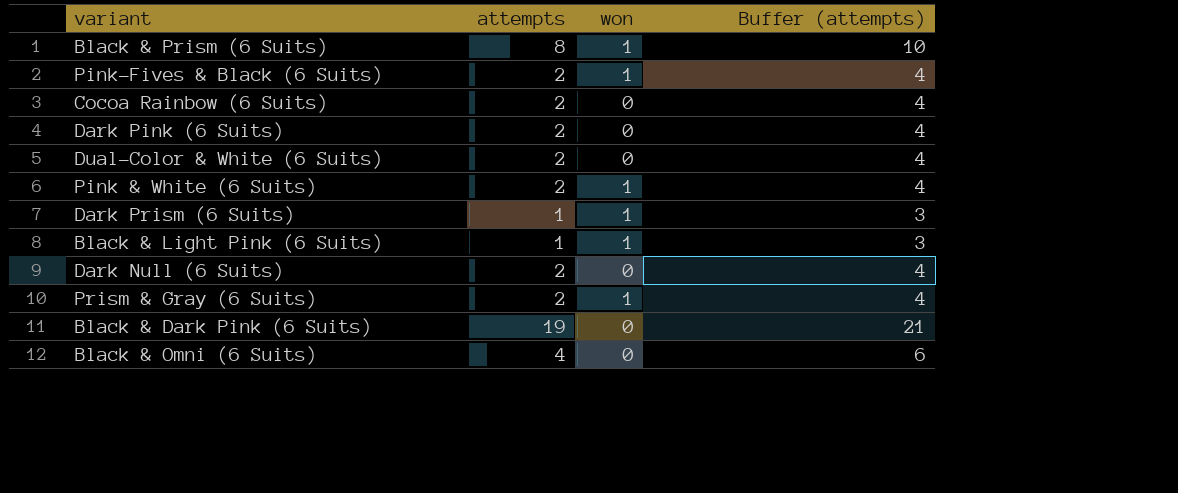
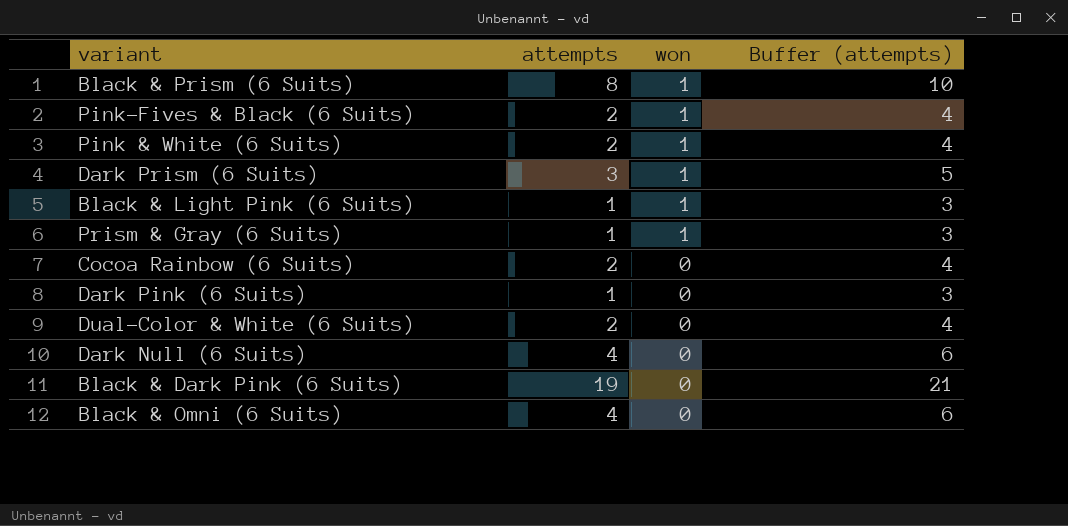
row order: none -> won descending
Dark Prism (6 Suits) | attempts: 1 -> 3
Dark Prism (6 Suits) | Buffer (attempts): 3 -> 5
Prism & Gray (6 Suits) | attempts: 2 -> 1
Prism & Gray (6 Suits) | Buffer (attempts): 4 -> 3
Dark Pink (6 Suits) | attempts: 2 -> 1
Dark Pink (6 Suits) | Buffer (attempts): 4 -> 3
Dark Null (6 Suits) | attempts: 2 -> 4
Dark Null (6 Suits) | Buffer (attempts): 4 -> 6

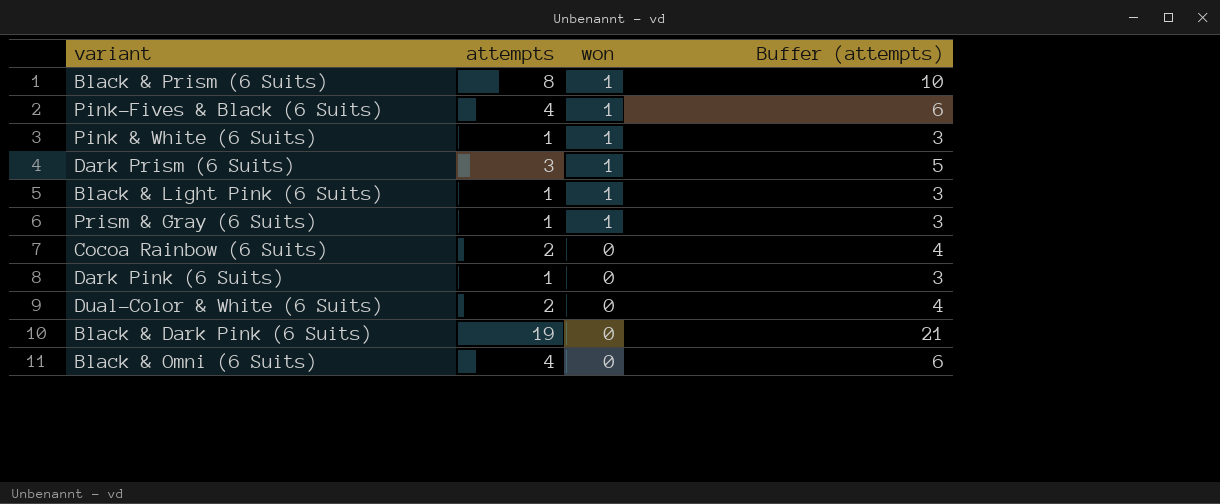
row Dark Null (6 Suits): 4 | 0 | 6 -> none
Pink-Fives & Black (6 Suits) | attempts: 2 -> 4
Pink-Fives & Black (6 Suits) | Buffer (attempts): 4 -> 6
Pink & White (6 Suits) | attempts: 2 -> 1
Pink & White (6 Suits) | Buffer (attempts): 4 -> 3

